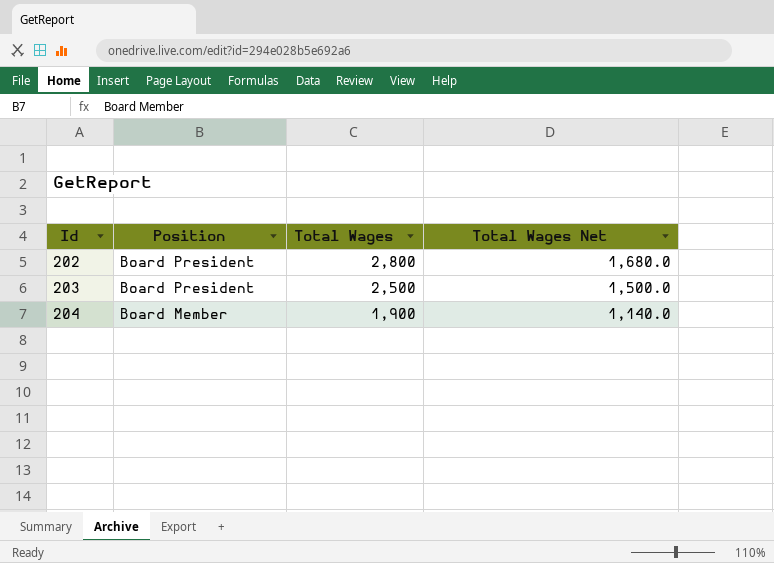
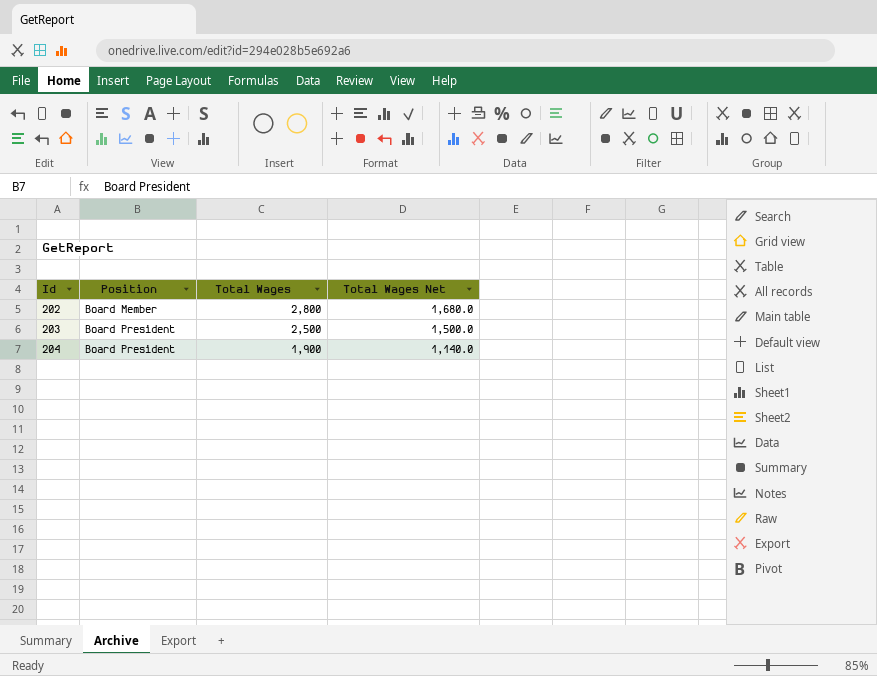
202 | Position: Board President -> Board Member
204 | Position: Board Member -> Board President

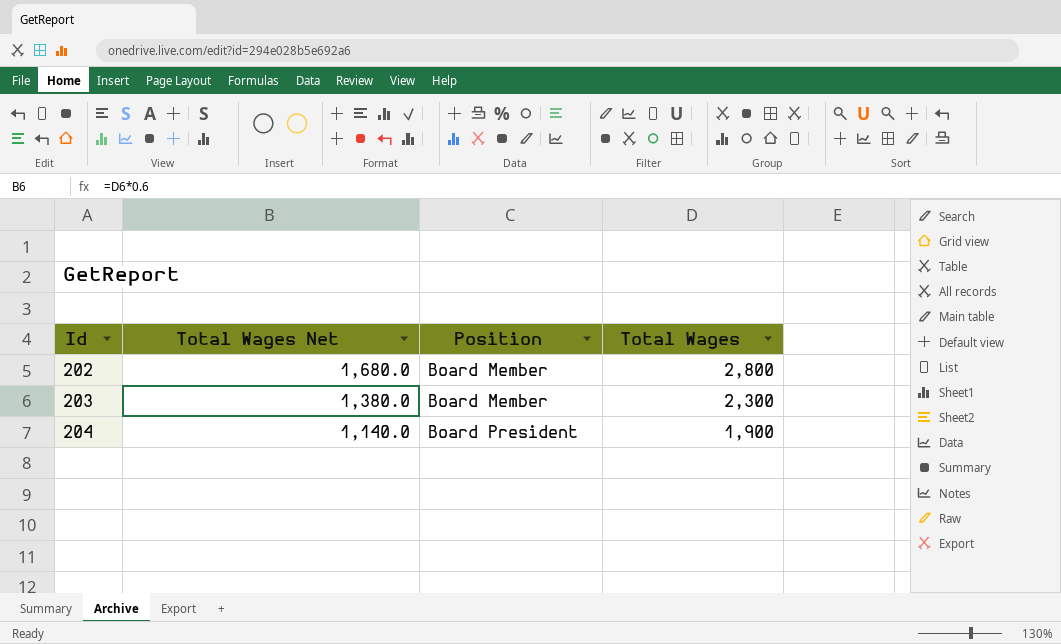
column Total Wages Net | position: 4 -> 2
203 | Total Wages Net: 1,500.0 -> 1,380.0
203 | Position: Board President -> Board Member
203 | Total Wages: 2,500 -> 2,300

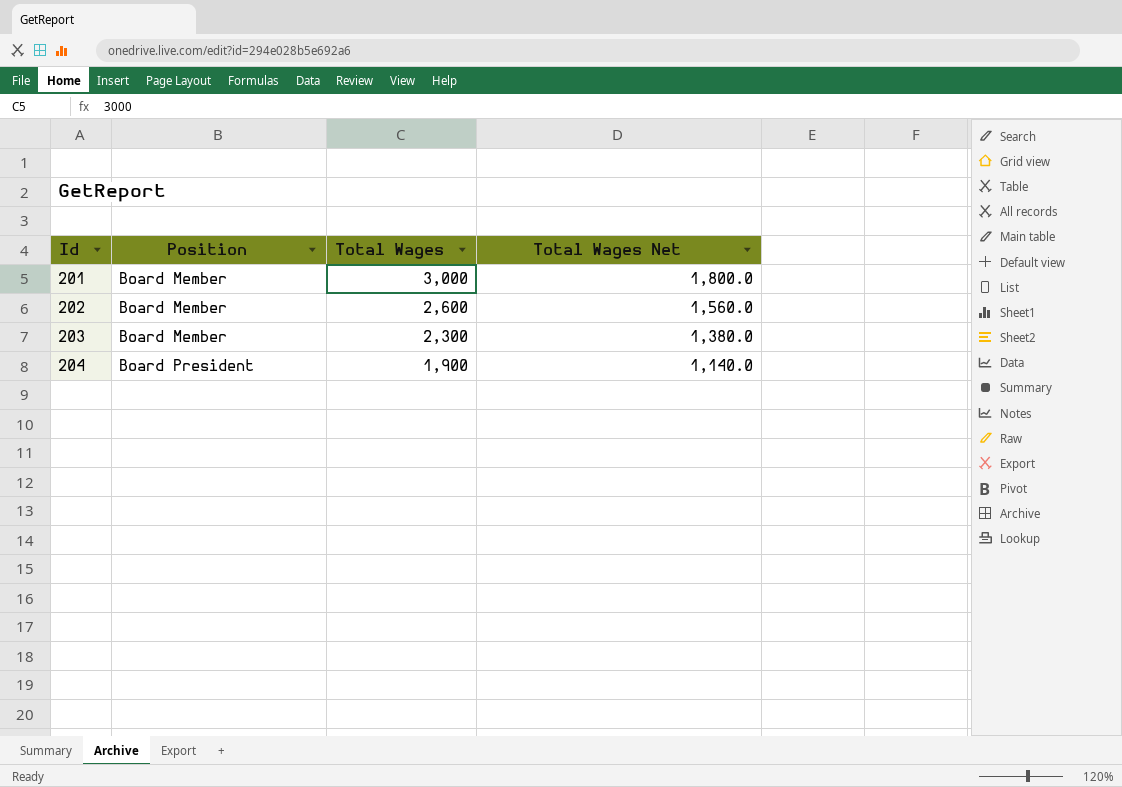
column Total Wages Net | position: 2 -> 4
row 201: none -> Board Member | 3,000 | 1,800.0
202 | Total Wages: 2,800 -> 2,600
202 | Total Wages Net: 1,680.0 -> 1,560.0

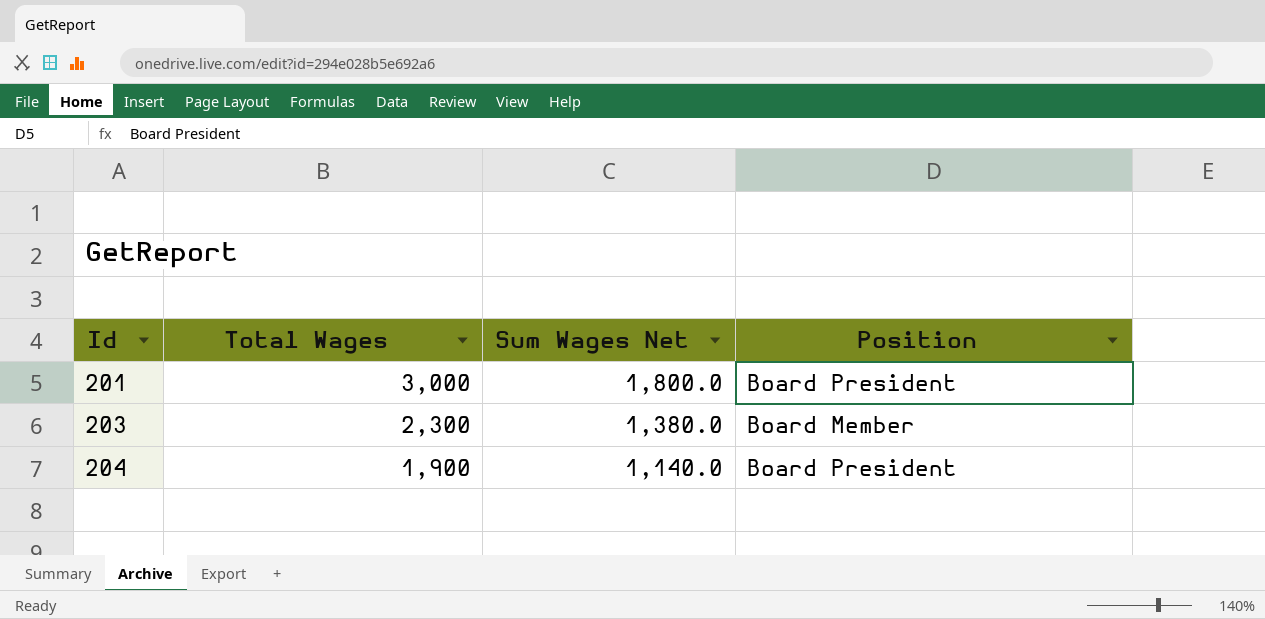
column name: Total Wages Net -> Sum Wages Net
column Position | position: 2 -> 4
row 202: Board Member | 2,600 | 1,560.0 -> none
201 | Position: Board Member -> Board President

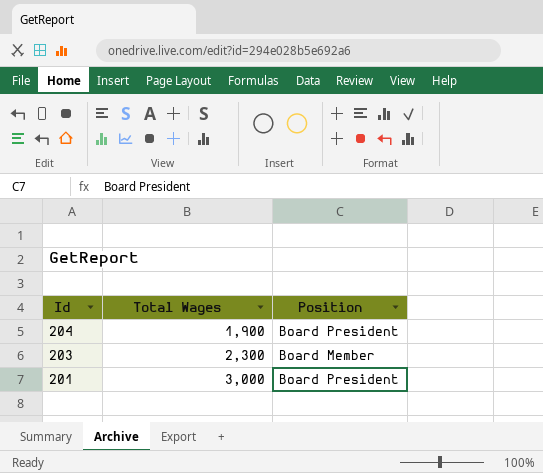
row order: Id ascending -> Id descending
column Sum Wages Net | formula: [Total Wages] * 0.6 -> none

